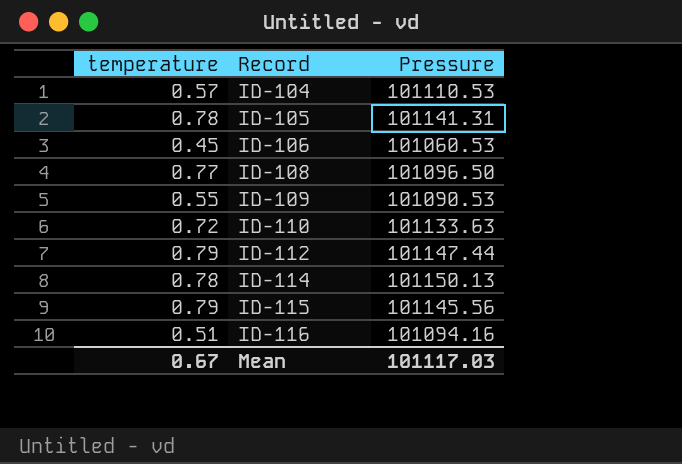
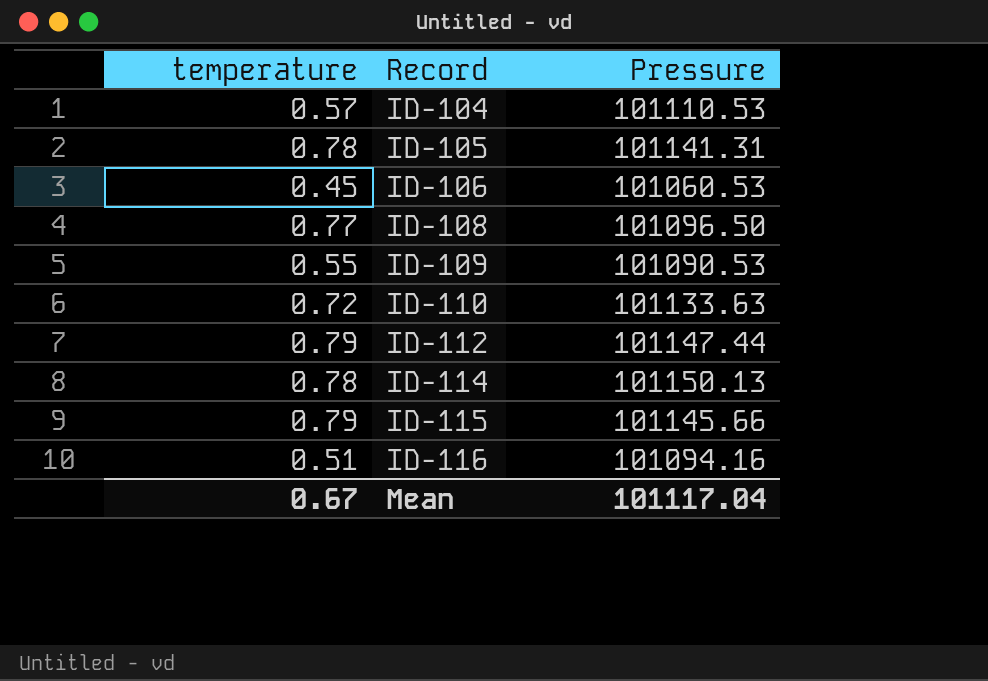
ID-115 | Pressure: 101145.56 -> 101145.66
Mean | Pressure: 101117.03 -> 101117.04

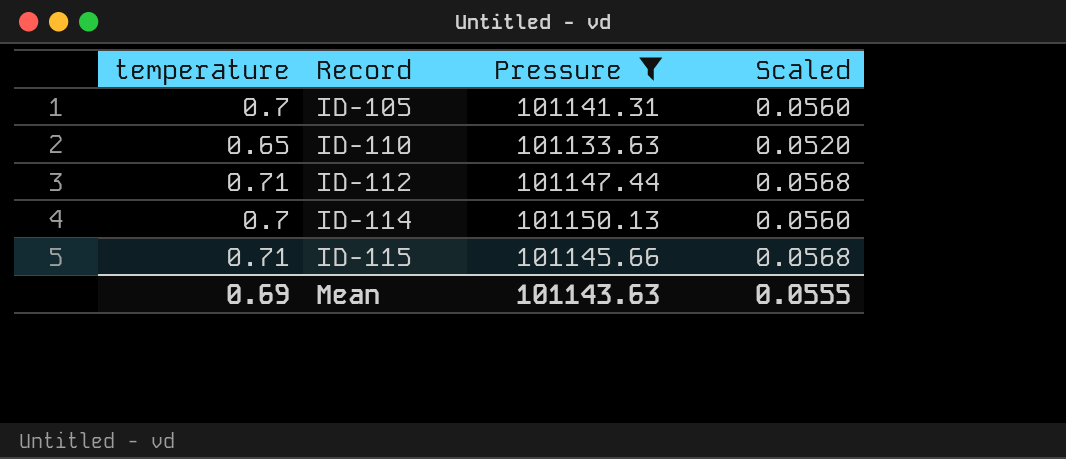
filter: none -> Pressure >= 101133.63
column Scaled | formula: none -> [temperature] * 0.08
ID-105 | temperature: 0.78 -> 0.7
ID-110 | temperature: 0.72 -> 0.65
ID-112 | temperature: 0.79 -> 0.71
ID-114 | temperature: 0.78 -> 0.7
ID-115 | temperature: 0.79 -> 0.71
Mean | temperature: 0.67 -> 0.69
Mean | Pressure: 101117.04 -> 101143.63

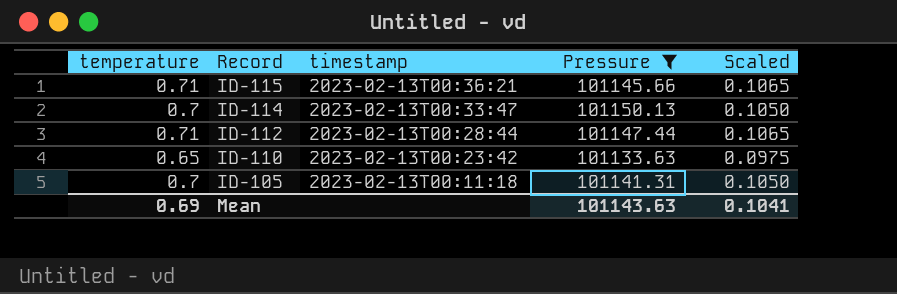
row order: Record ascending -> Record descending
column timestamp | position: none -> 3
column Scaled | formula: [temperature] * 0.08 -> [temperature] * 0.15
Mean | Scaled: 0.0555 -> 0.1041

